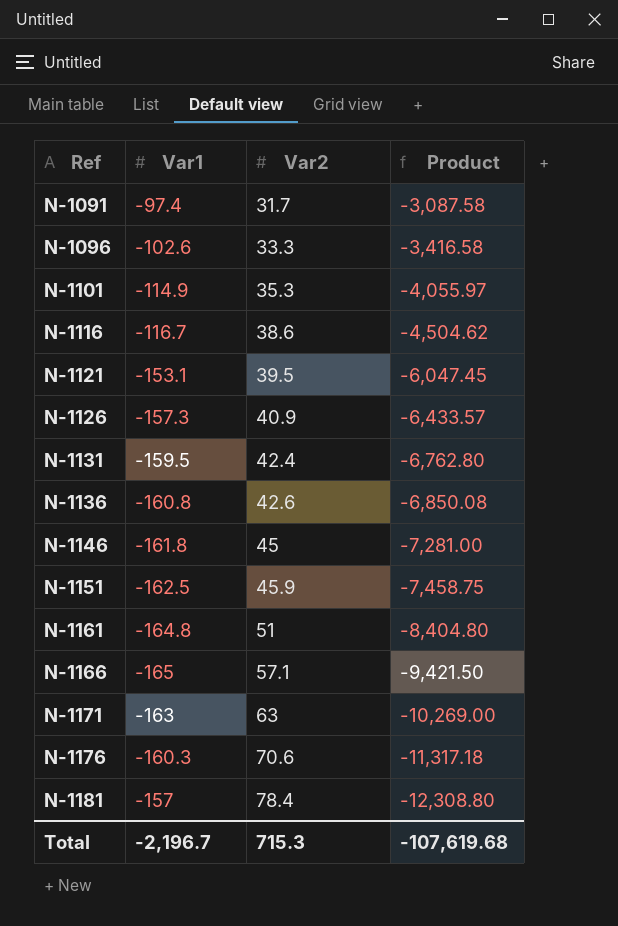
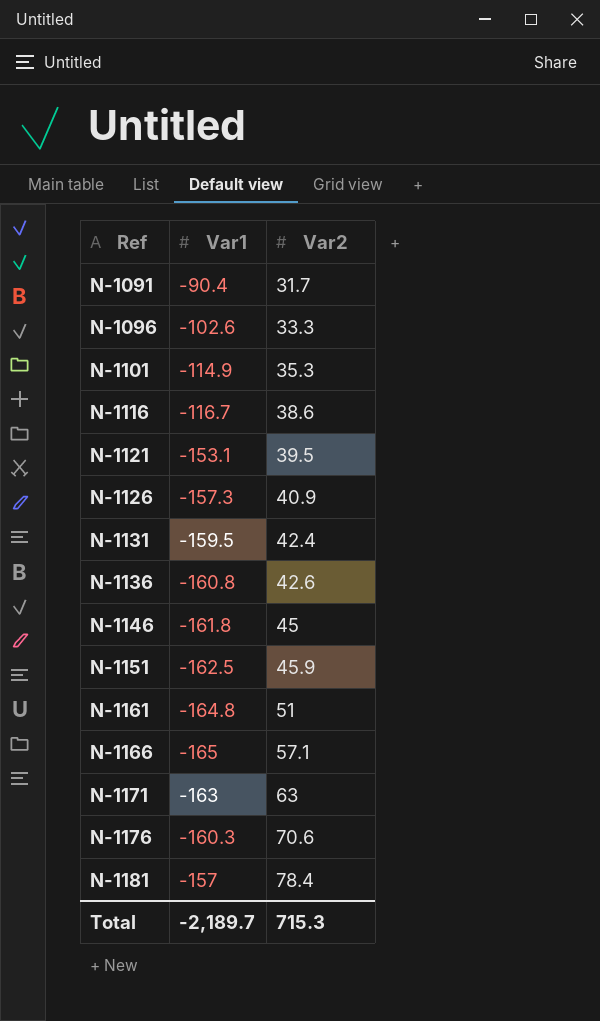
column Product | formula: [Var1] * [Var2] -> none
N-1091 | Var1: -97.4 -> -90.4
Total | Var1: -2,196.7 -> -2,189.7

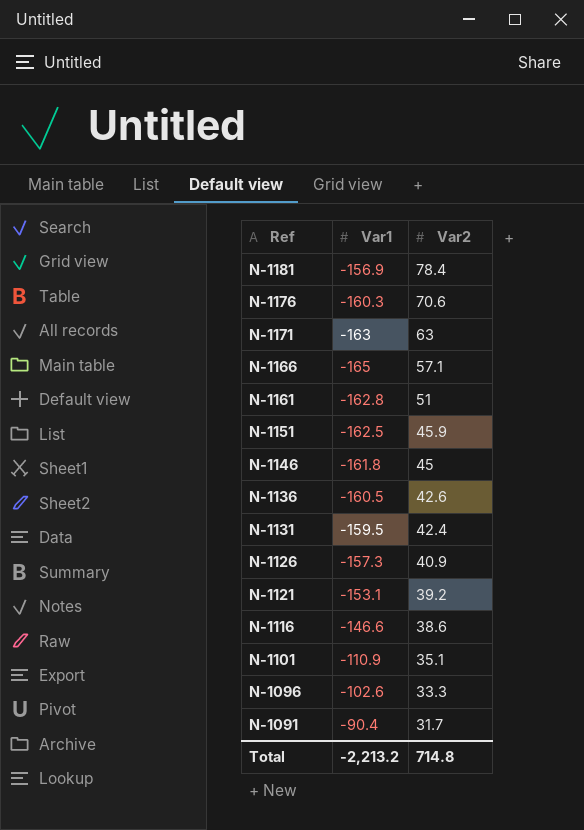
row order: Ref ascending -> Ref descending
N-1181 | Var1: -157 -> -156.9
N-1161 | Var1: -164.8 -> -162.8
N-1136 | Var1: -160.8 -> -160.5
N-1121 | Var2: 39.5 -> 39.2
N-1116 | Var1: -116.7 -> -146.6
N-1101 | Var1: -114.9 -> -110.9
N-1101 | Var2: 35.3 -> 35.1
Total | Var1: -2,189.7 -> -2,213.2
Total | Var2: 715.3 -> 714.8

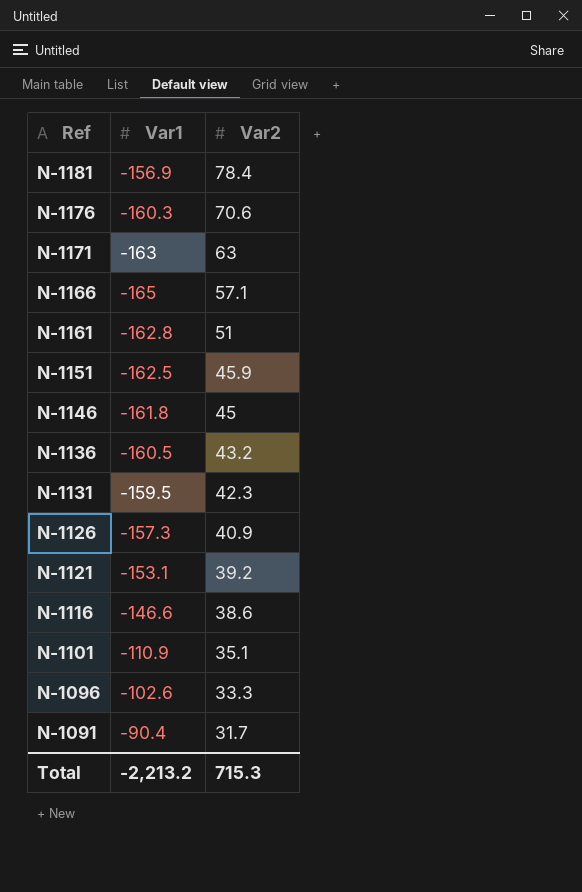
N-1136 | Var2: 42.6 -> 43.2
N-1131 | Var2: 42.4 -> 42.3
Total | Var2: 714.8 -> 715.3

